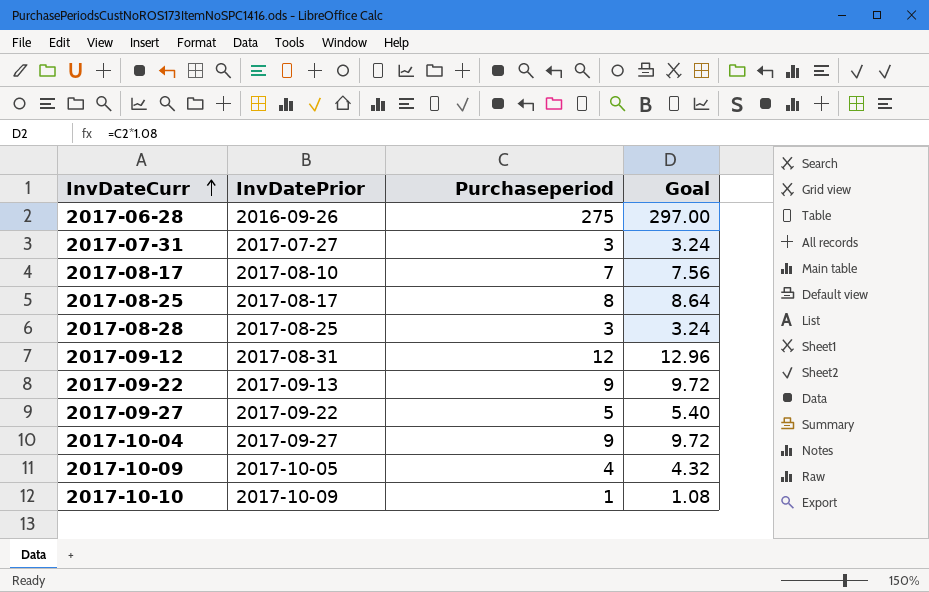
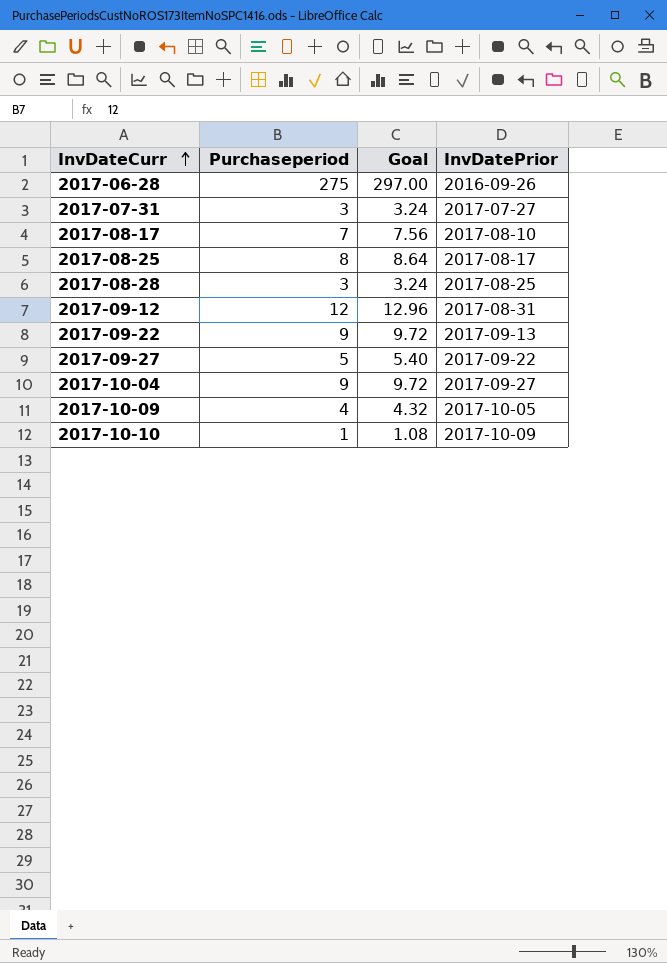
column InvDatePrior | position: 2 -> 4

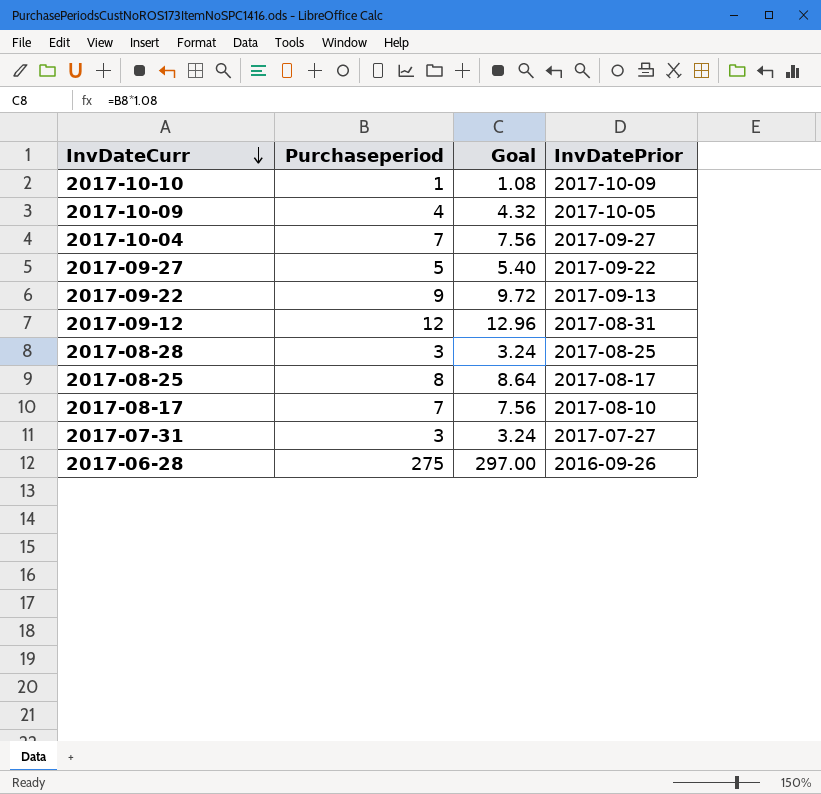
row order: InvDateCurr ascending -> InvDateCurr descending
2017-10-04 | Purchaseperiod: 9 -> 7
2017-10-04 | Goal: 9.72 -> 7.56

